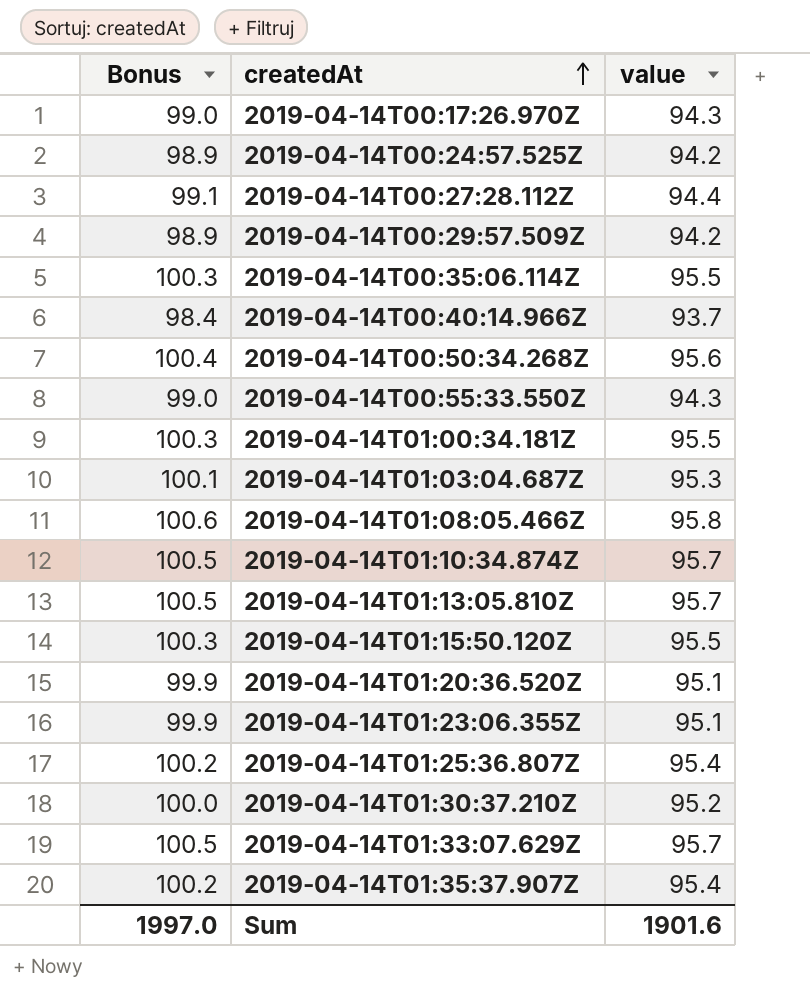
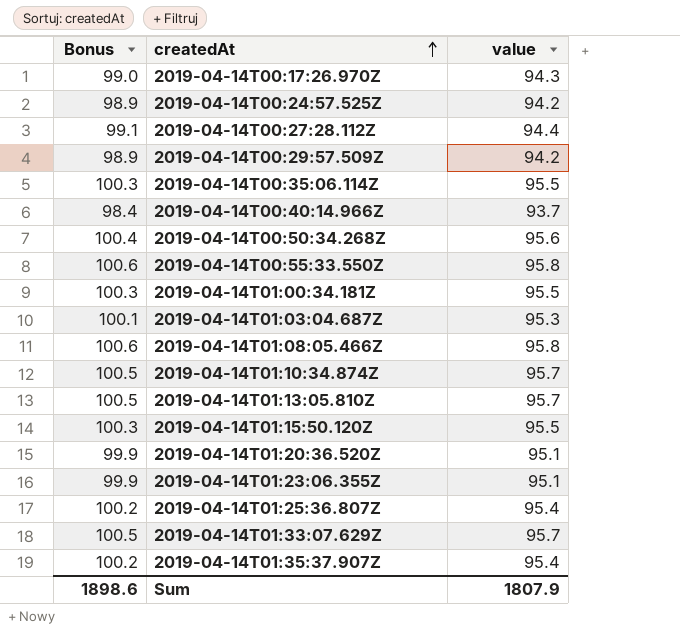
row 2019-04-14T01:30:37.210Z: 100.0 | 95.2 -> none
2019-04-14T00:55:33.550Z | Bonus: 99.0 -> 100.6
2019-04-14T00:55:33.550Z | value: 94.3 -> 95.8
Sum | Bonus: 1997.0 -> 1898.6
Sum | value: 1901.6 -> 1807.9

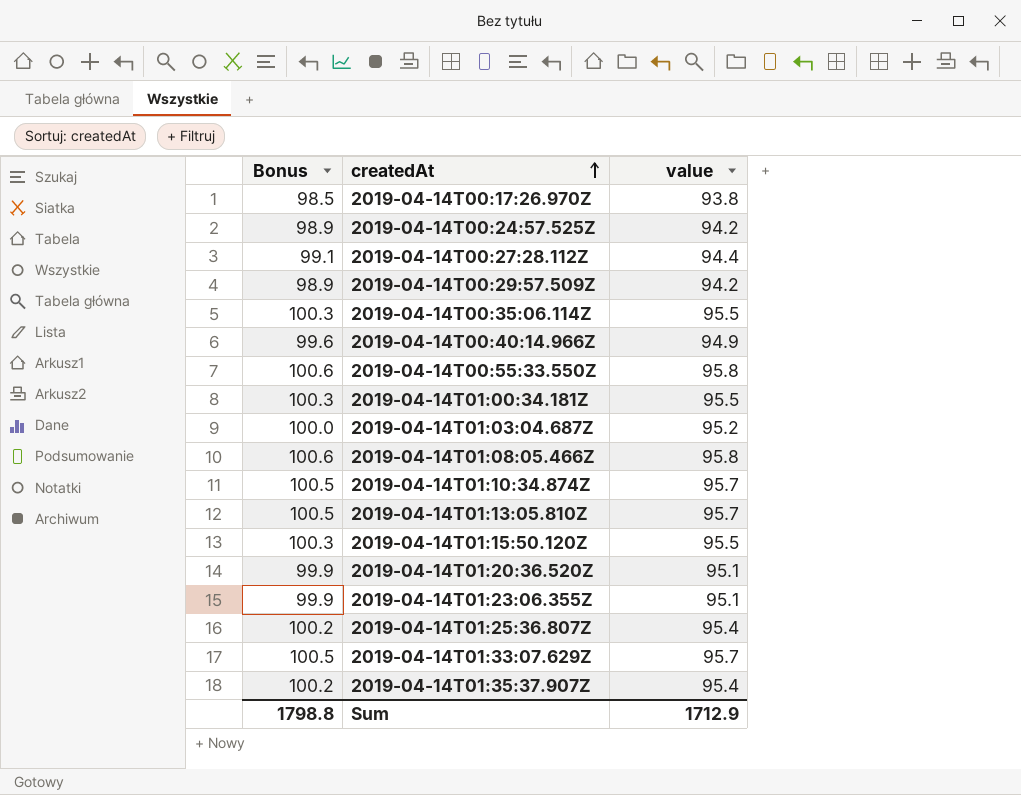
row 2019-04-14T00:50:34.268Z: 100.4 | 95.6 -> none
2019-04-14T00:17:26.970Z | Bonus: 99.0 -> 98.5
2019-04-14T00:17:26.970Z | value: 94.3 -> 93.8
2019-04-14T00:40:14.966Z | Bonus: 98.4 -> 99.6
2019-04-14T00:40:14.966Z | value: 93.7 -> 94.9
2019-04-14T01:03:04.687Z | Bonus: 100.1 -> 100.0
2019-04-14T01:03:04.687Z | value: 95.3 -> 95.2
Sum | Bonus: 1898.6 -> 1798.8
Sum | value: 1807.9 -> 1712.9

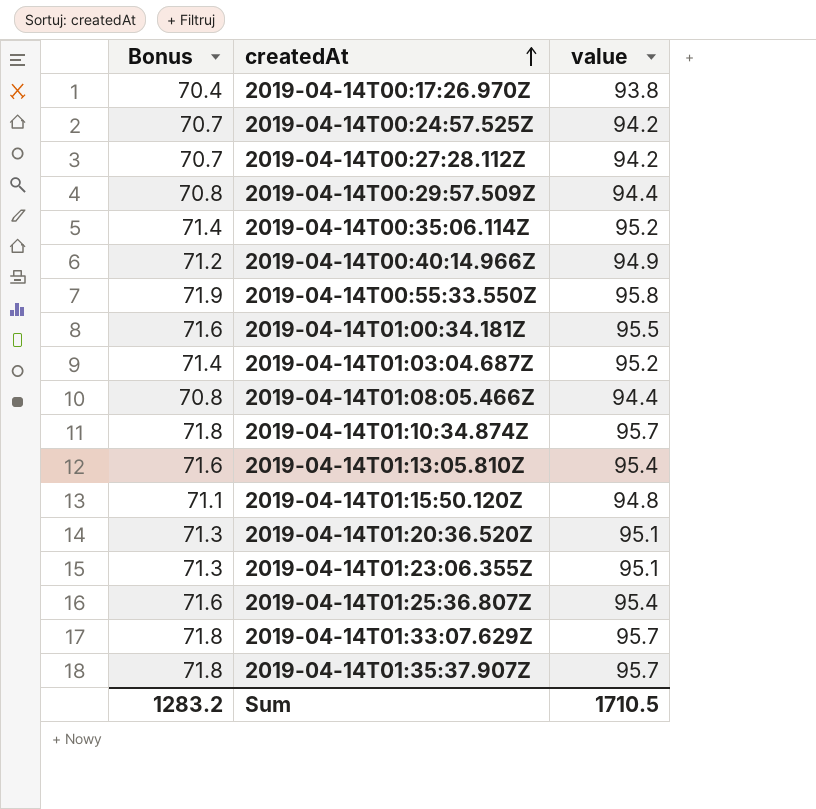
column Bonus | formula: [value] * 1.05 -> [value] * 0.75
2019-04-14T00:27:28.112Z | value: 94.4 -> 94.2
2019-04-14T00:29:57.509Z | value: 94.2 -> 94.4
2019-04-14T00:35:06.114Z | value: 95.5 -> 95.2
2019-04-14T01:08:05.466Z | value: 95.8 -> 94.4
2019-04-14T01:13:05.810Z | value: 95.7 -> 95.4
2019-04-14T01:15:50.120Z | value: 95.5 -> 94.8
2019-04-14T01:35:37.907Z | value: 95.4 -> 95.7
Sum | Bonus: 1798.8 -> 1283.2
Sum | value: 1712.9 -> 1710.5

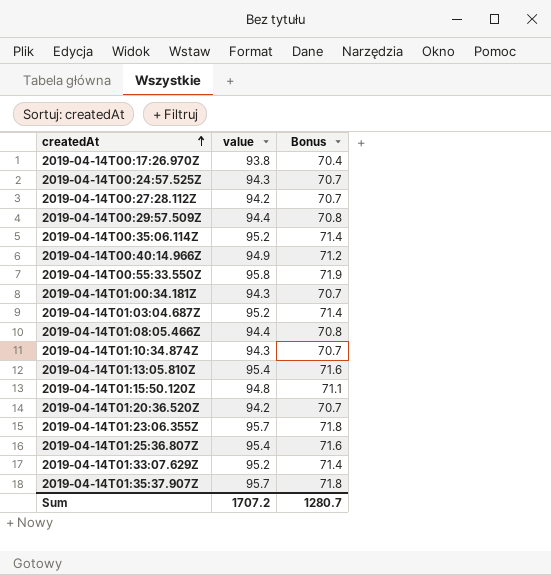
column Bonus | position: 1 -> 3
2019-04-14T00:24:57.525Z | value: 94.2 -> 94.3
2019-04-14T01:00:34.181Z | value: 95.5 -> 94.3
2019-04-14T01:00:34.181Z | Bonus: 71.6 -> 70.7
2019-04-14T01:10:34.874Z | value: 95.7 -> 94.3
2019-04-14T01:10:34.874Z | Bonus: 71.8 -> 70.7
2019-04-14T01:20:36.520Z | value: 95.1 -> 94.2
2019-04-14T01:20:36.520Z | Bonus: 71.3 -> 70.7
2019-04-14T01:23:06.355Z | value: 95.1 -> 95.7
2019-04-14T01:23:06.355Z | Bonus: 71.3 -> 71.8
2019-04-14T01:33:07.629Z | value: 95.7 -> 95.2
2019-04-14T01:33:07.629Z | Bonus: 71.8 -> 71.4
Sum | value: 1710.5 -> 1707.2
Sum | Bonus: 1283.2 -> 1280.7

